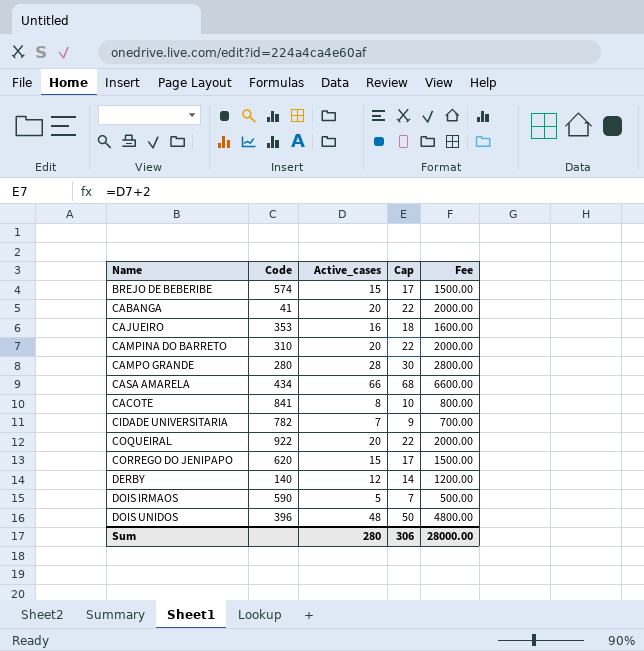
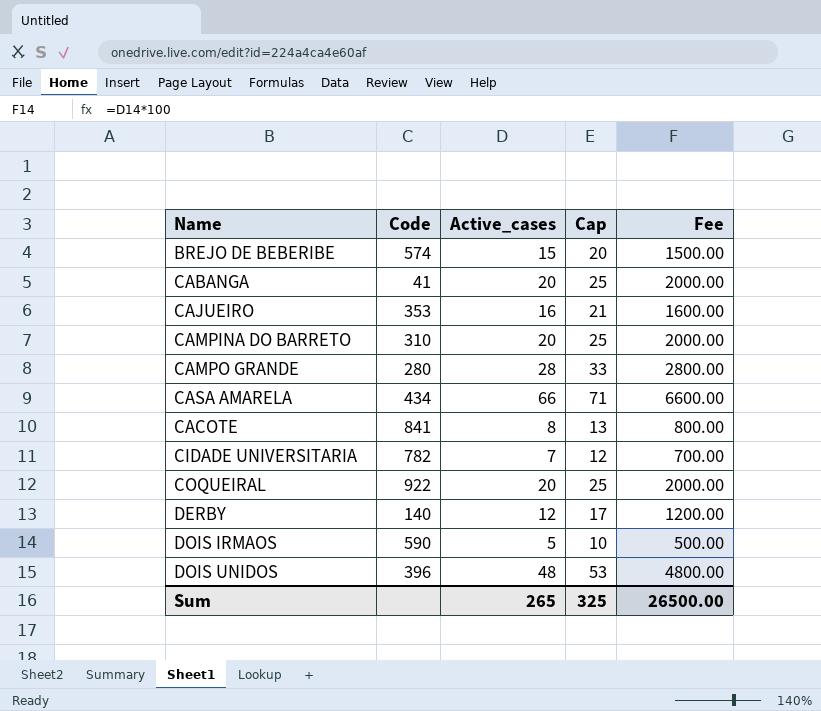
column Cap | formula: [Active_cases] + 2 -> [Active_cases] + 5
row CORREGO DO JENIPAPO: 620 | 15 | 17 | 1500.00 -> none
Sum | Active_cases: 280 -> 265
Sum | Cap: 306 -> 325
Sum | Fee: 28000.00 -> 26500.00

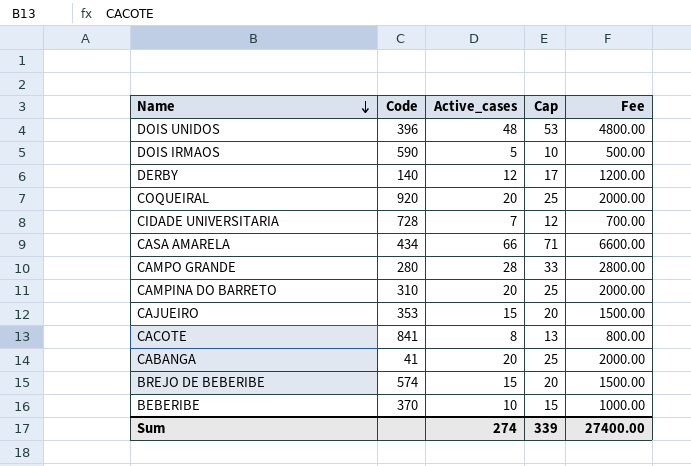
row order: none -> Name descending
COQUEIRAL | Code: 922 -> 920
CIDADE UNIVERSITARIA | Code: 782 -> 728
CAJUEIRO | Active_cases: 16 -> 15
CAJUEIRO | Cap: 21 -> 20
CAJUEIRO | Fee: 1600.00 -> 1500.00
row BEBERIBE: none -> 370 | 10 | 15 | 1000.00
Sum | Active_cases: 265 -> 274
Sum | Cap: 325 -> 339
Sum | Fee: 26500.00 -> 27400.00

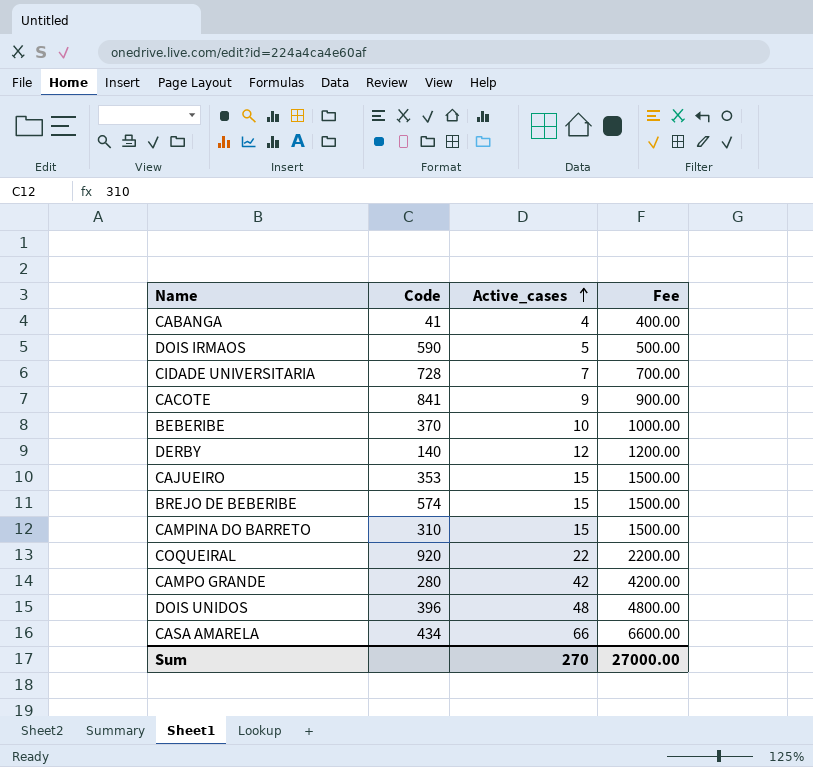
row order: Name descending -> Active_cases ascending
column Cap | formula: [Active_cases] + 5 -> none
CABANGA | Active_cases: 20 -> 4
CABANGA | Fee: 2000.00 -> 400.00
CACOTE | Active_cases: 8 -> 9
CACOTE | Fee: 800.00 -> 900.00
CAMPINA DO BARRETO | Active_cases: 20 -> 15
CAMPINA DO BARRETO | Fee: 2000.00 -> 1500.00
COQUEIRAL | Active_cases: 20 -> 22
COQUEIRAL | Fee: 2000.00 -> 2200.00
CAMPO GRANDE | Active_cases: 28 -> 42
CAMPO GRANDE | Fee: 2800.00 -> 4200.00
Sum | Active_cases: 274 -> 270
Sum | Fee: 27400.00 -> 27000.00

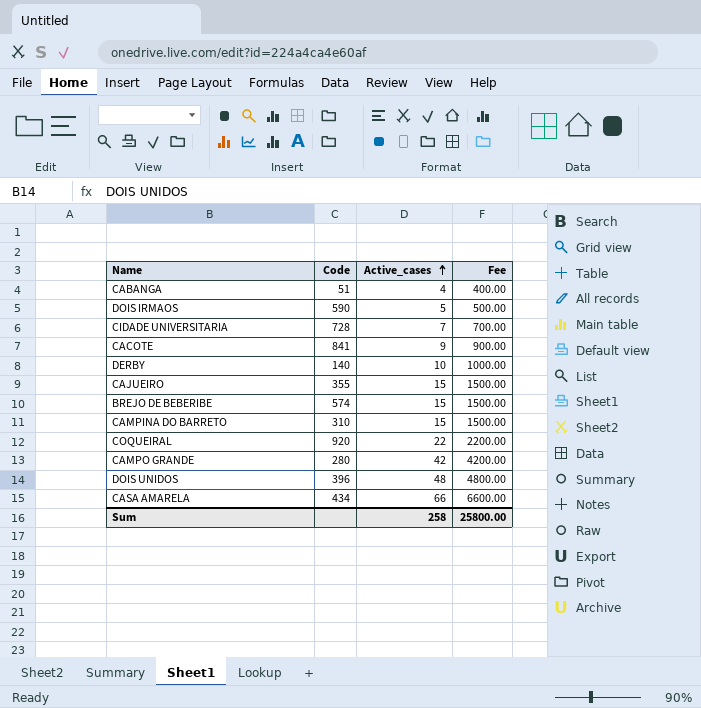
row BEBERIBE: 370 | 10 | 1000.00 -> none
CABANGA | Code: 41 -> 51
DERBY | Active_cases: 12 -> 10
DERBY | Fee: 1200.00 -> 1000.00
CAJUEIRO | Code: 353 -> 355
Sum | Active_cases: 270 -> 258
Sum | Fee: 27000.00 -> 25800.00

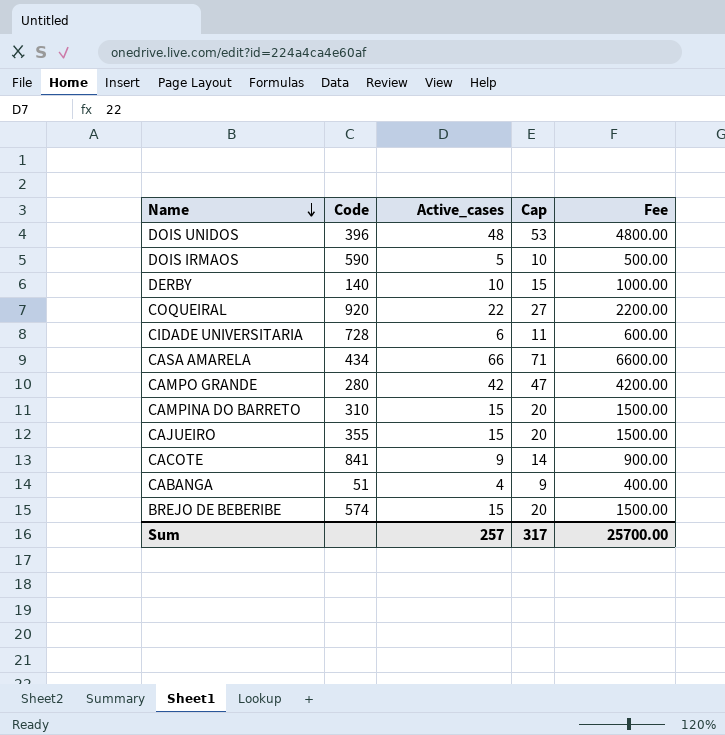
row order: Active_cases ascending -> Name descending
column Cap | formula: none -> [Active_cases] + 5
CIDADE UNIVERSITARIA | Active_cases: 7 -> 6
CIDADE UNIVERSITARIA | Fee: 700.00 -> 600.00
Sum | Active_cases: 258 -> 257
Sum | Fee: 25800.00 -> 25700.00

